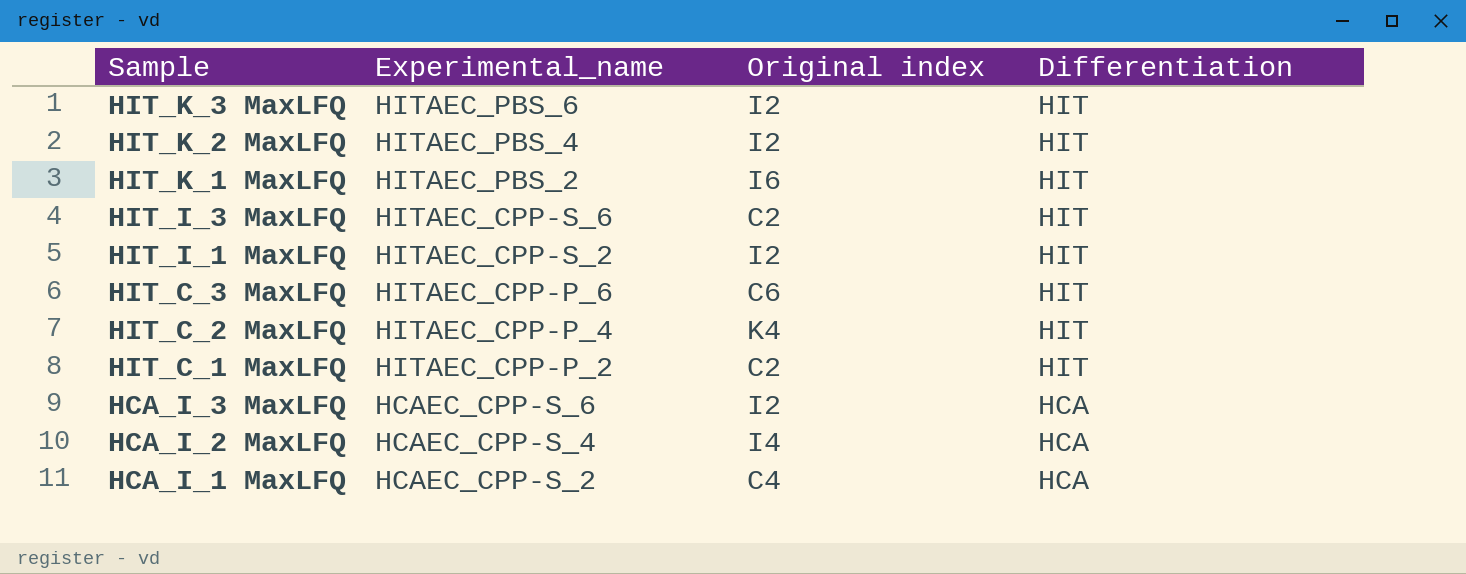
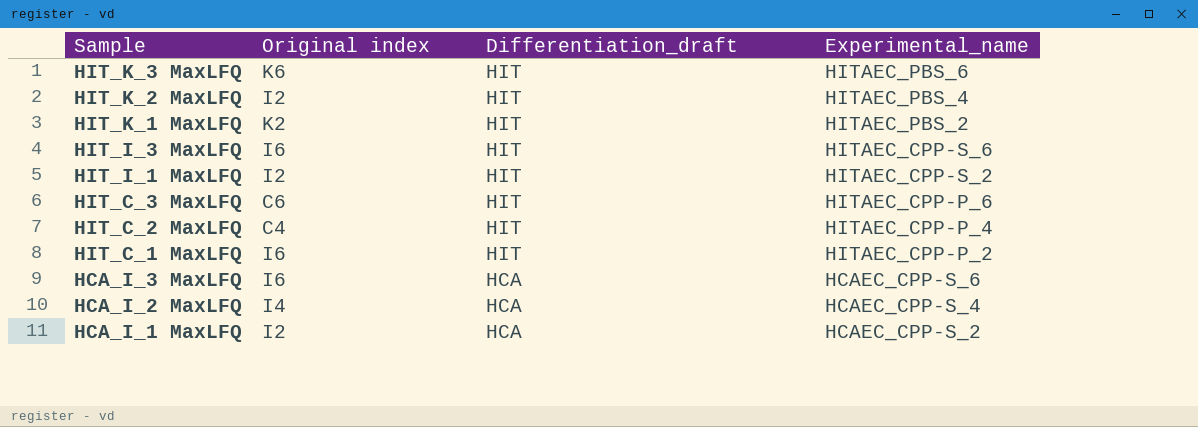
column name: Differentiation -> Differentiation_draft
column Experimental_name | position: 2 -> 4
HIT_K_3 MaxLFQ | Original index: I2 -> K6
HIT_K_1 MaxLFQ | Original index: I6 -> K2
HIT_I_3 MaxLFQ | Original index: C2 -> I6
HIT_C_2 MaxLFQ | Original index: K4 -> C4
HIT_C_1 MaxLFQ | Original index: C2 -> I6
HCA_I_3 MaxLFQ | Original index: I2 -> I6
HCA_I_1 MaxLFQ | Original index: C4 -> I2

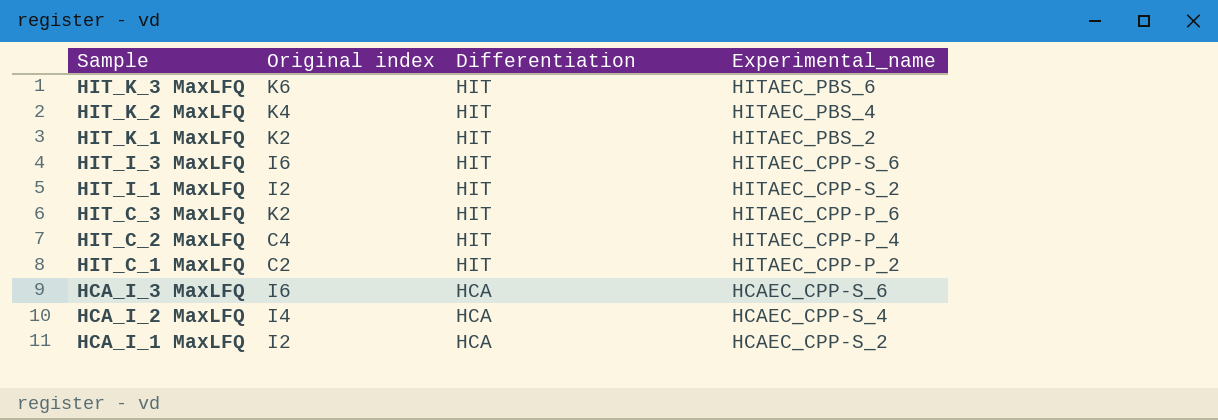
column name: Differentiation_draft -> Differentiation
HIT_K_2 MaxLFQ | Original index: I2 -> K4
HIT_C_3 MaxLFQ | Original index: C6 -> K2
HIT_C_1 MaxLFQ | Original index: I6 -> C2

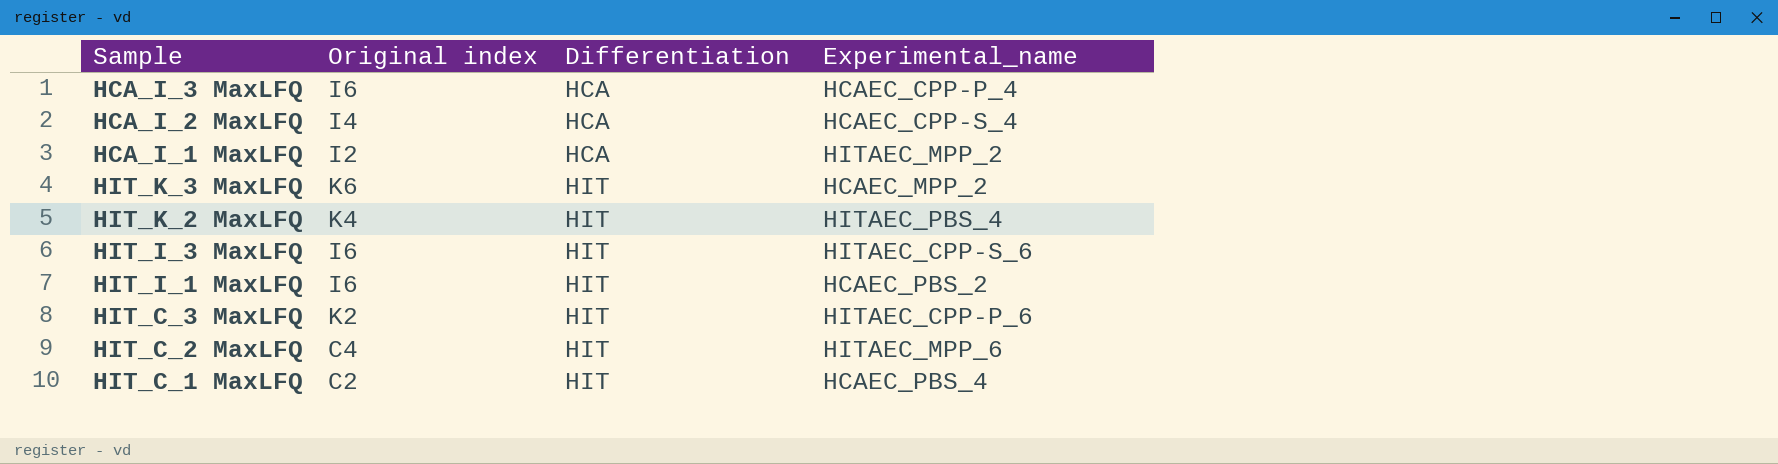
row order: Sample descending -> Differentiation ascending
row HIT_K_1 MaxLFQ: K2 | HIT | HITAEC_PBS_2 -> none
HCA_I_3 MaxLFQ | Experimental_name: HCAEC_CPP-S_6 -> HCAEC_CPP-P_4
HCA_I_1 MaxLFQ | Experimental_name: HCAEC_CPP-S_2 -> HITAEC_MPP_2
HIT_K_3 MaxLFQ | Experimental_name: HITAEC_PBS_6 -> HCAEC_MPP_2
HIT_I_1 MaxLFQ | Original index: I2 -> I6
HIT_I_1 MaxLFQ | Experimental_name: HITAEC_CPP-S_2 -> HCAEC_PBS_2
HIT_C_2 MaxLFQ | Experimental_name: HITAEC_CPP-P_4 -> HITAEC_MPP_6
HIT_C_1 MaxLFQ | Experimental_name: HITAEC_CPP-P_2 -> HCAEC_PBS_4

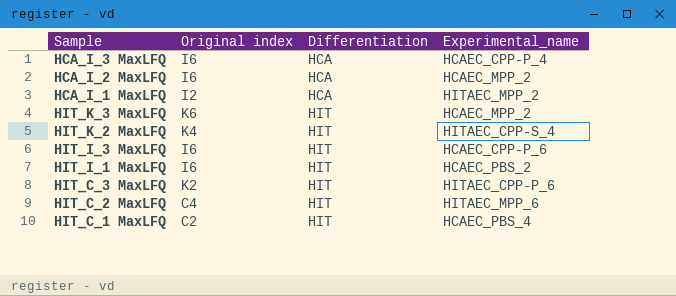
HCA_I_2 MaxLFQ | Original index: I4 -> I6
HCA_I_2 MaxLFQ | Experimental_name: HCAEC_CPP-S_4 -> HCAEC_MPP_2
HIT_K_2 MaxLFQ | Experimental_name: HITAEC_PBS_4 -> HITAEC_CPP-S_4
HIT_I_3 MaxLFQ | Experimental_name: HITAEC_CPP-S_6 -> HCAEC_CPP-P_6

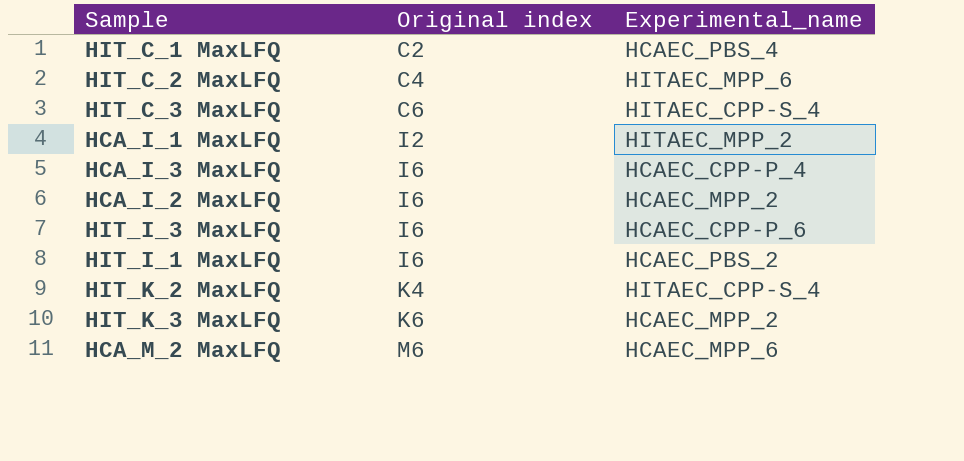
row order: Differentiation ascending -> Original index ascending
column Differentiation | position: 3 -> none
HIT_C_3 MaxLFQ | Original index: K2 -> C6
HIT_C_3 MaxLFQ | Experimental_name: HITAEC_CPP-P_6 -> HITAEC_CPP-S_4
row HCA_M_2 MaxLFQ: none -> M6 | HCAEC_MPP_6

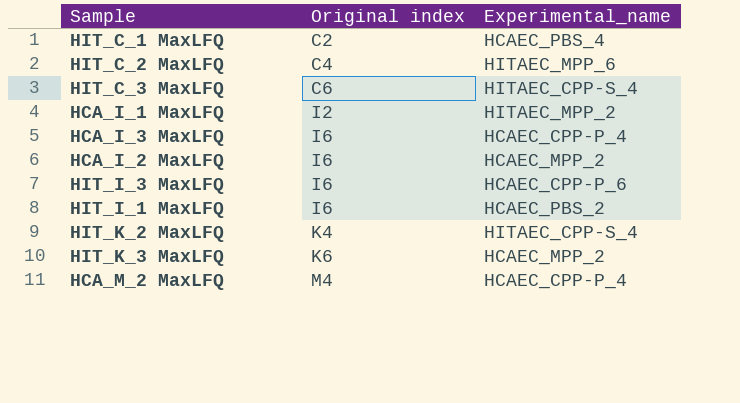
HCA_M_2 MaxLFQ | Original index: M6 -> M4
HCA_M_2 MaxLFQ | Experimental_name: HCAEC_MPP_6 -> HCAEC_CPP-P_4

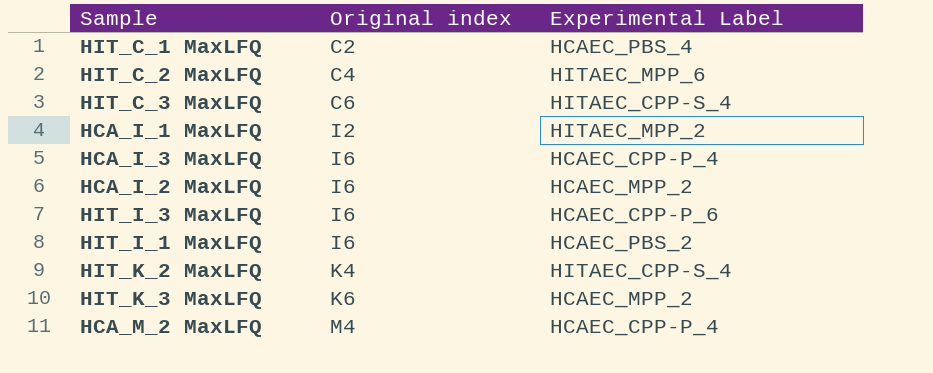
column name: Experimental_name -> Experimental Label

